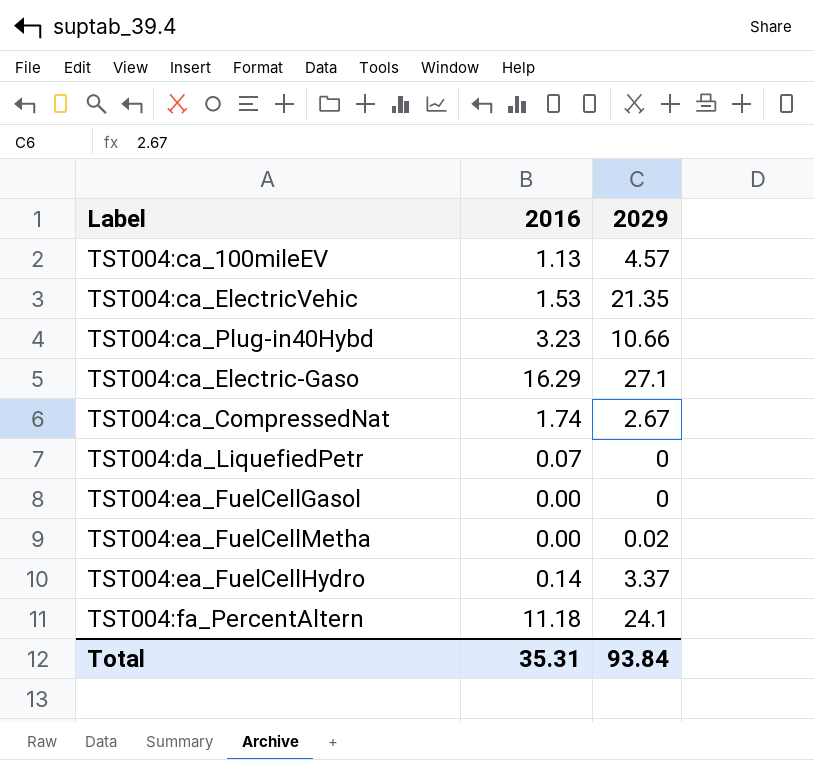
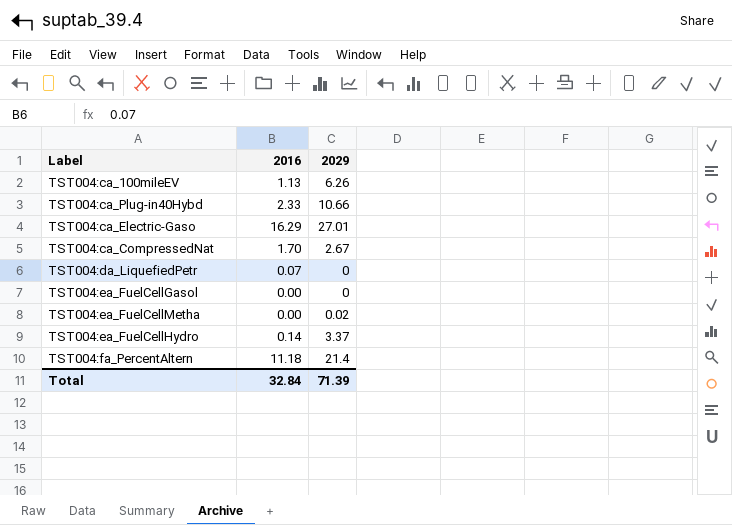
row TST004:ca_ElectricVehic: 1.53 | 21.35 -> none
TST004:ca_100mileEV | 2029: 4.57 -> 6.26
TST004:ca_Plug-in40Hybd | 2016: 3.23 -> 2.33
TST004:ca_Electric-Gaso | 2029: 27.1 -> 27.01
TST004:ca_CompressedNat | 2016: 1.74 -> 1.70
TST004:fa_PercentAltern | 2029: 24.1 -> 21.4
Total | 2016: 35.31 -> 32.84
Total | 2029: 93.84 -> 71.39

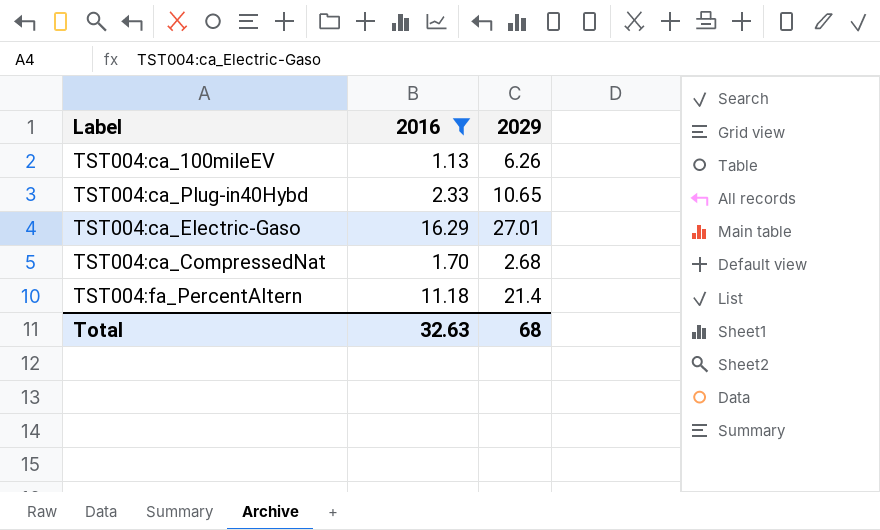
filter: none -> 2016 >= 1.13
TST004:ca_Plug-in40Hybd | 2029: 10.66 -> 10.65
TST004:ca_CompressedNat | 2029: 2.67 -> 2.68
Total | 2016: 32.84 -> 32.63
Total | 2029: 71.39 -> 68

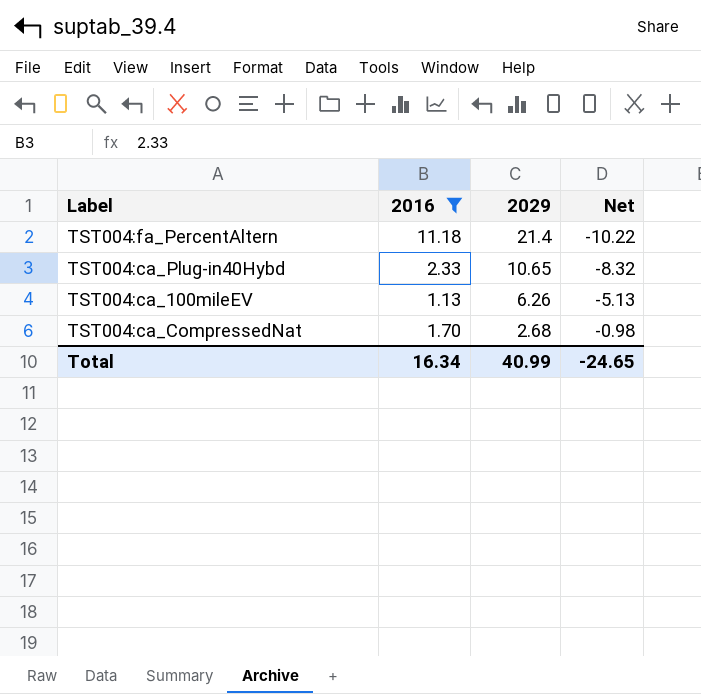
row order: none -> 2029 descending
column Net | formula: none -> [2016] - [2029]
row TST004:ca_Electric-Gaso: 16.29 | 27.01 -> none
Total | 2016: 32.63 -> 16.34
Total | 2029: 68 -> 40.99

